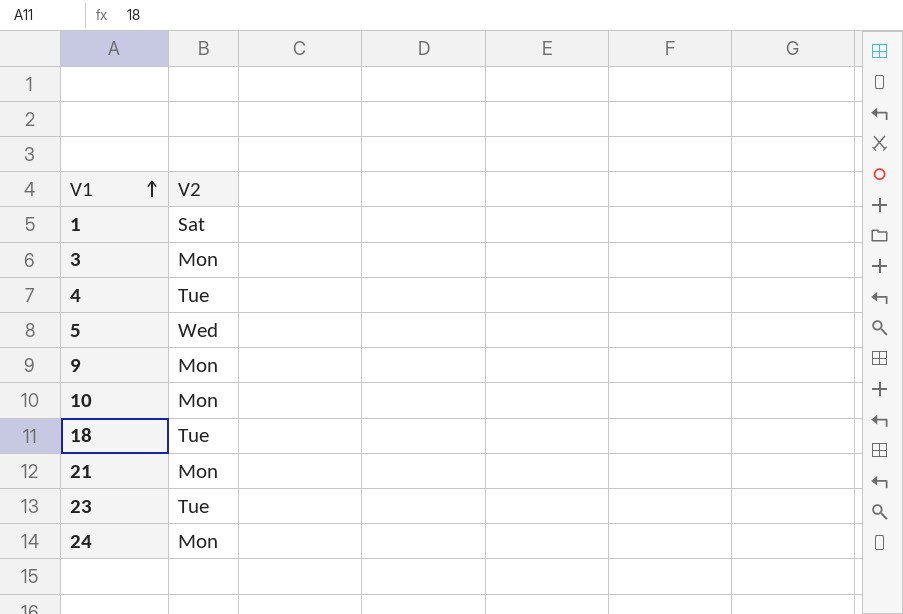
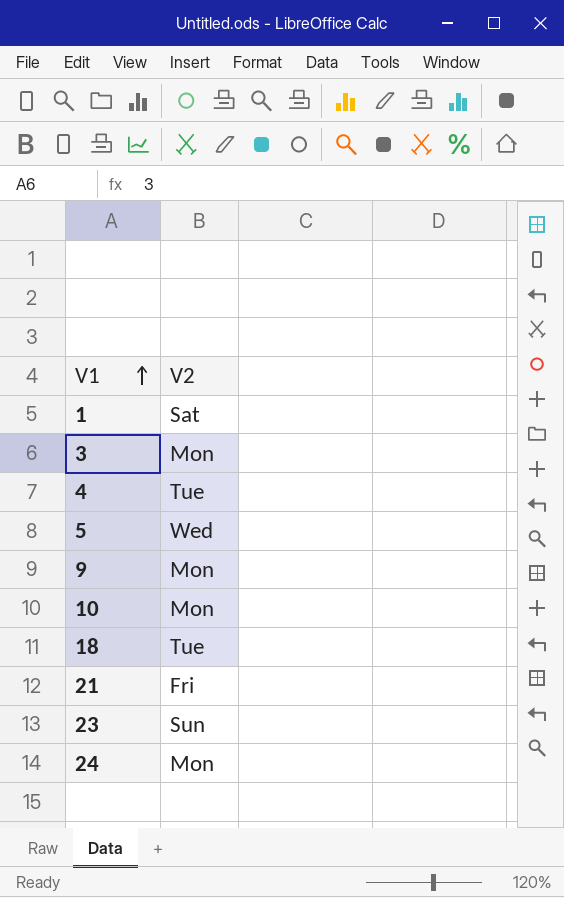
21 | V2: Mon -> Fri
23 | V2: Tue -> Sun

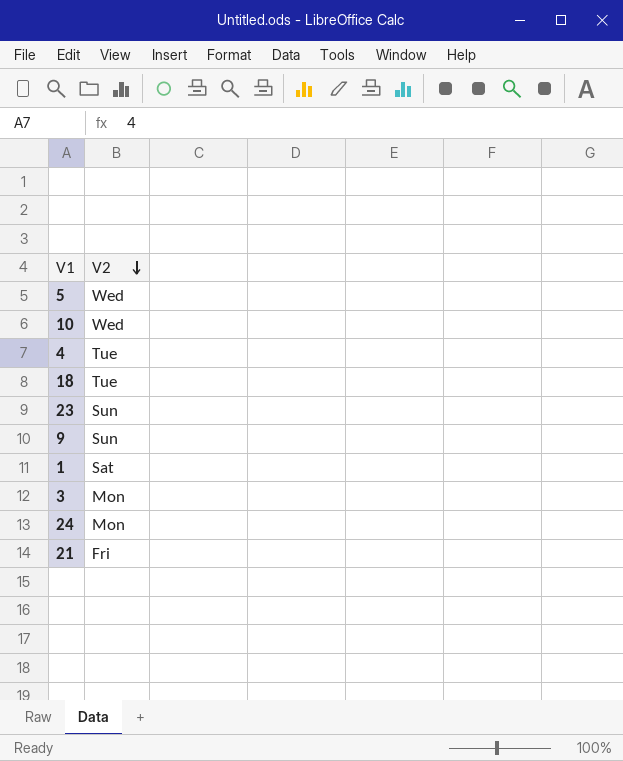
row order: V1 ascending -> V2 descending
10 | V2: Mon -> Wed
9 | V2: Mon -> Sun

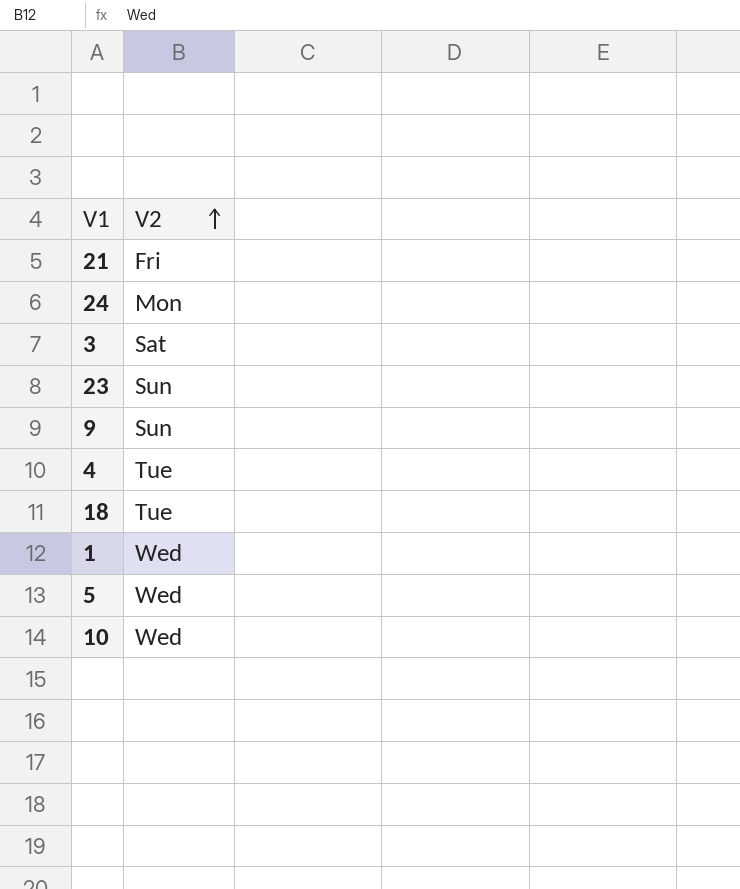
row order: V2 descending -> V2 ascending
3 | V2: Mon -> Sat
1 | V2: Sat -> Wed

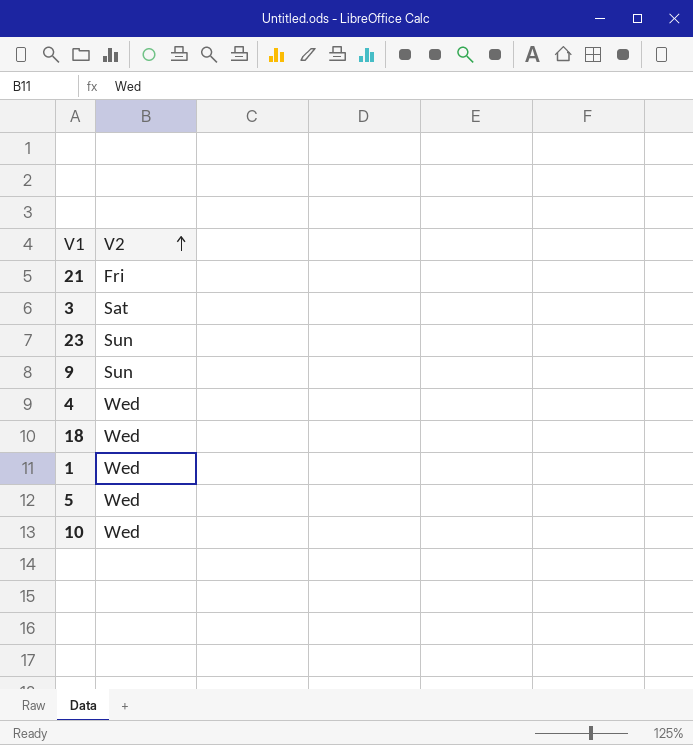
row 24: Mon -> none
4 | V2: Tue -> Wed
18 | V2: Tue -> Wed

